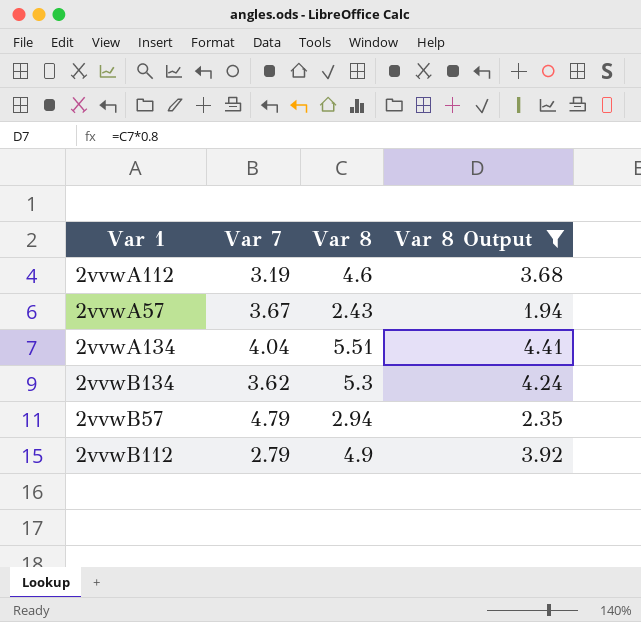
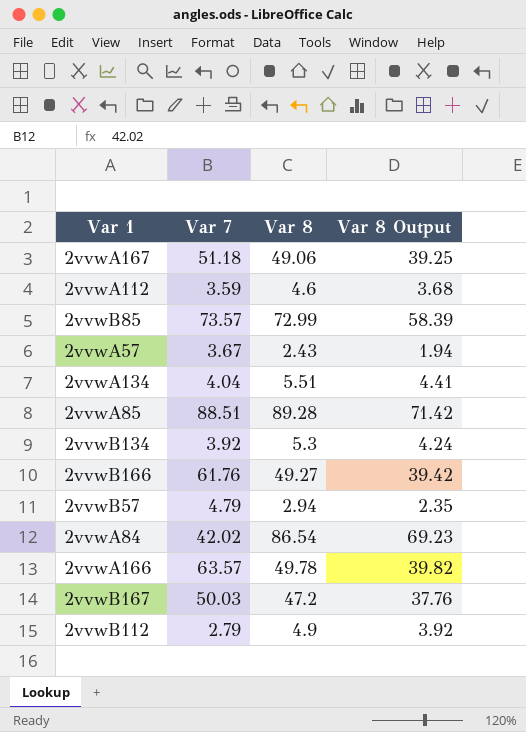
filter: Var 8 Output <= 4.41 -> none
2vvwA112 | Var 7: 3.19 -> 3.59
2vvwB134 | Var 7: 3.62 -> 3.92

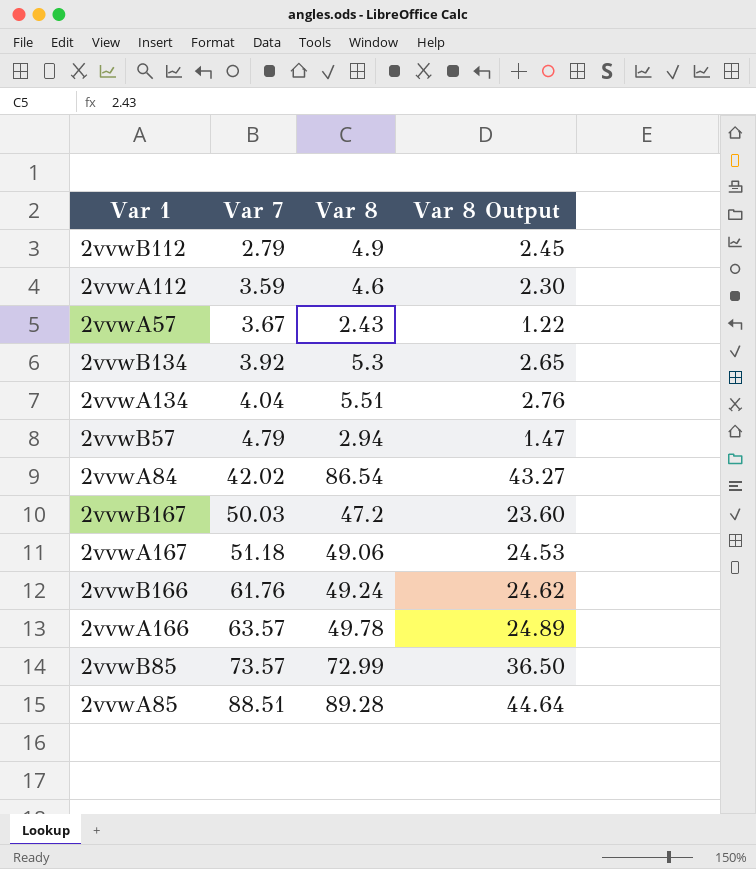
row order: none -> Var 7 ascending
column Var 8 Output | formula: [Var 8] * 0.8 -> [Var 8] * 0.5
2vvwB166 | Var 8: 49.27 -> 49.24

